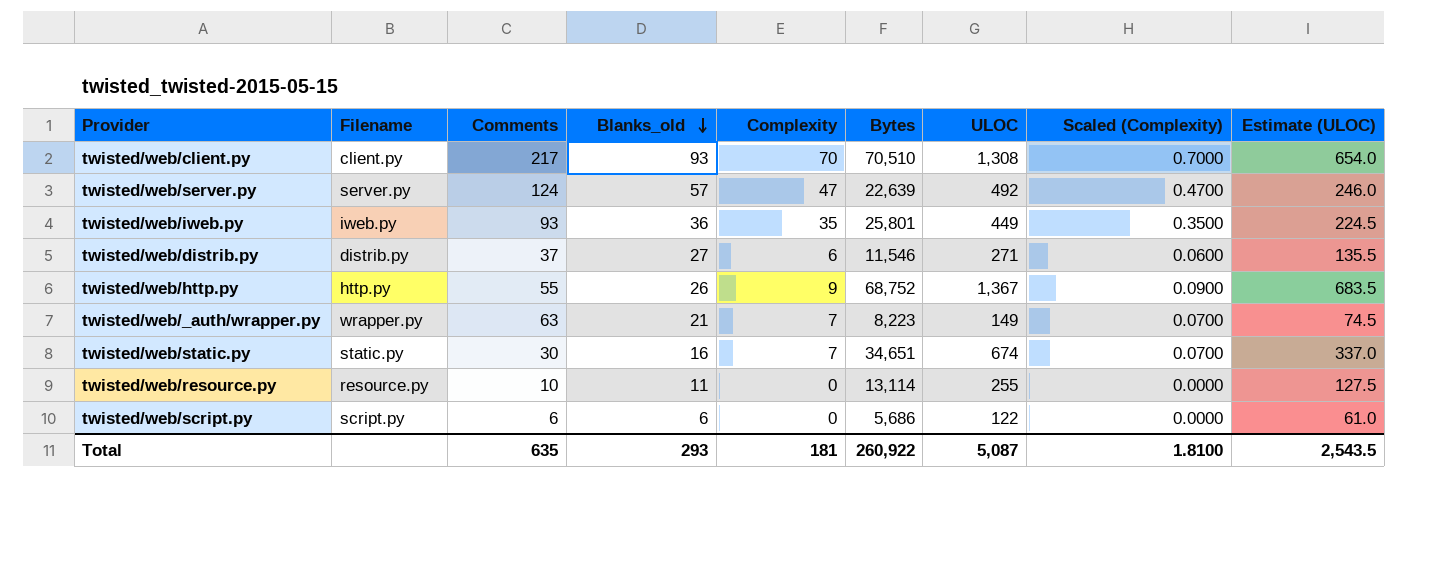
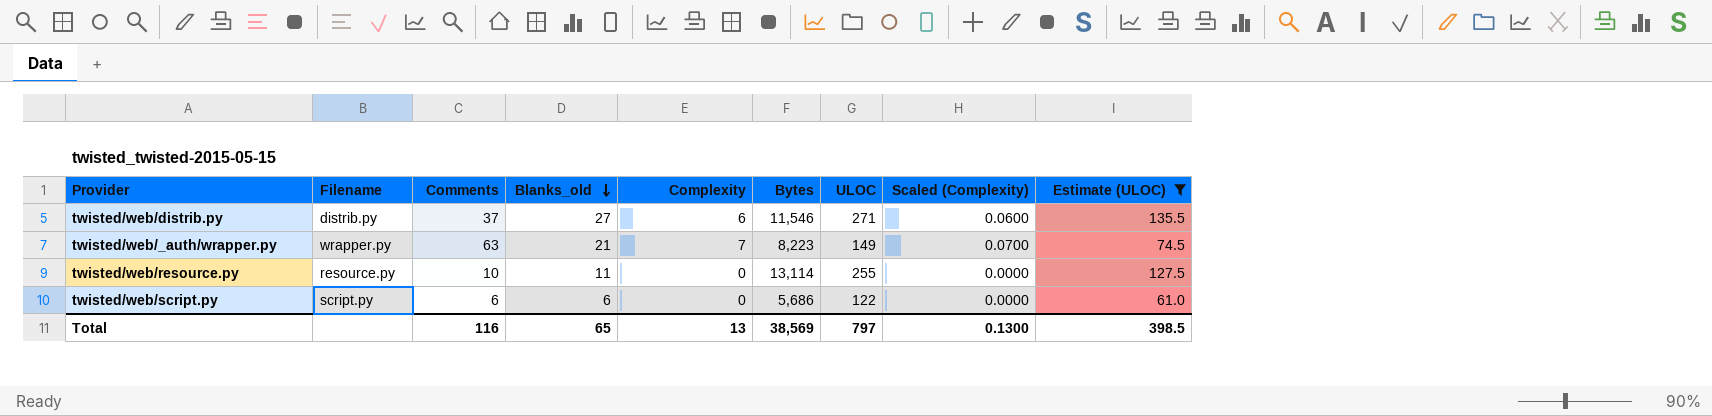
filter: none -> Estimate (ULOC) <= 135.5
Total | Comments: 635 -> 116
Total | Blanks_old: 293 -> 65
Total | Complexity: 181 -> 13
Total | Bytes: 260,922 -> 38,569
Total | ULOC: 5,087 -> 797
Total | Scaled (Complexity): 1.8100 -> 0.1300
Total | Estimate (ULOC): 2,543.5 -> 398.5

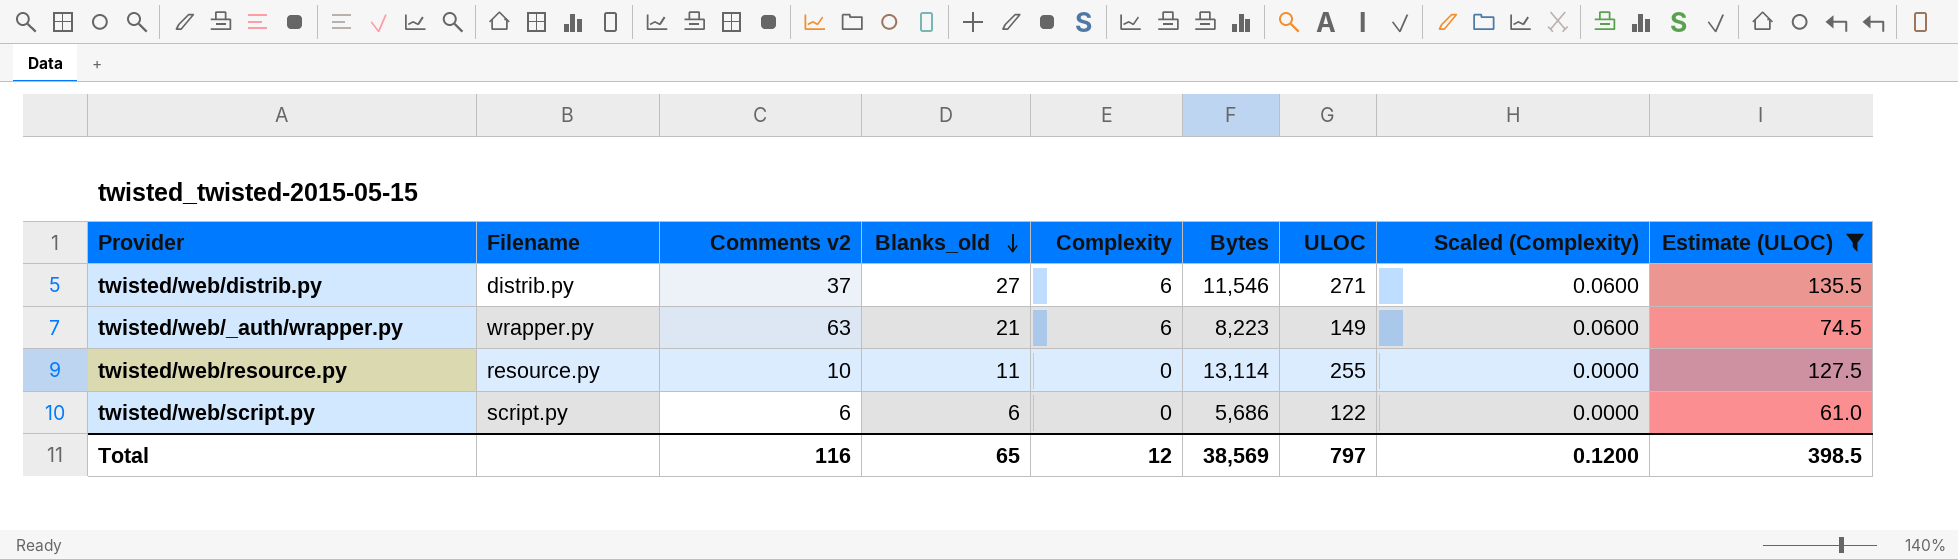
column name: Comments -> Comments v2
twisted/web/_auth/wrapper.py | Complexity: 7 -> 6
twisted/web/_auth/wrapper.py | Scaled (Complexity): 0.0700 -> 0.0600
Total | Complexity: 13 -> 12
Total | Scaled (Complexity): 0.1300 -> 0.1200

